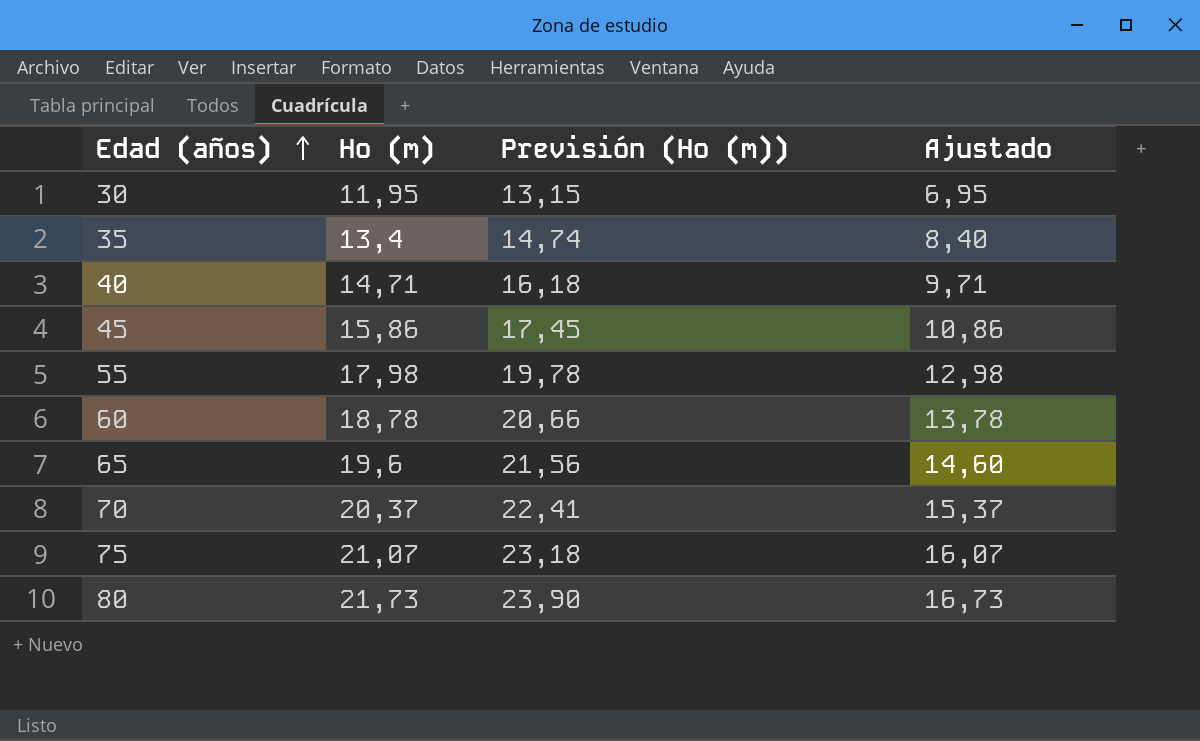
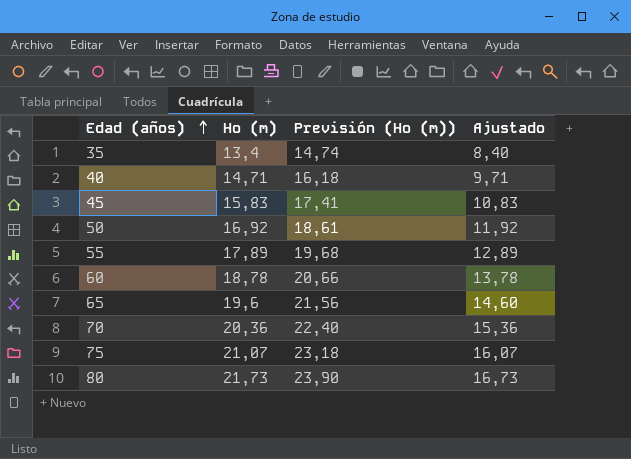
row 30: 11,95 | 13,15 | 6,95 -> none
45 | Ho (m): 15,86 -> 15,83
45 | Previsión (Ho (m)): 17,45 -> 17,41
45 | Ajustado: 10,86 -> 10,83
row 50: none -> 16,92 | 18,61 | 11,92
55 | Ho (m): 17,98 -> 17,89
55 | Previsión (Ho (m)): 19,78 -> 19,68
55 | Ajustado: 12,98 -> 12,89
70 | Ho (m): 20,37 -> 20,36
70 | Previsión (Ho (m)): 22,41 -> 22,40
70 | Ajustado: 15,37 -> 15,36

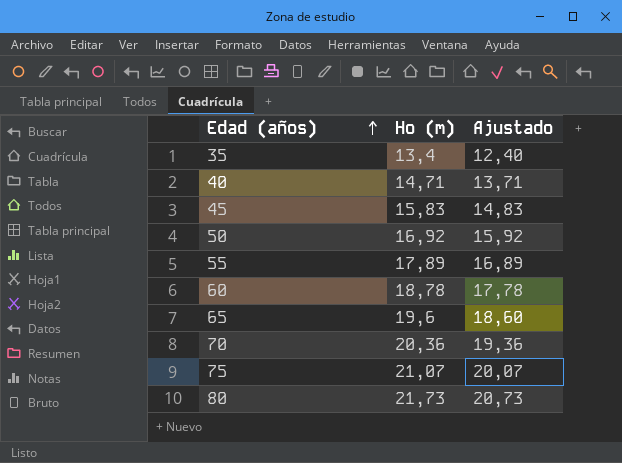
column Previsión (Ho (m)) | formula: [Ho (m)] * 1,1 -> none
column Ajustado | formula: [Ho (m)] - 5 -> [Ho (m)] - 1

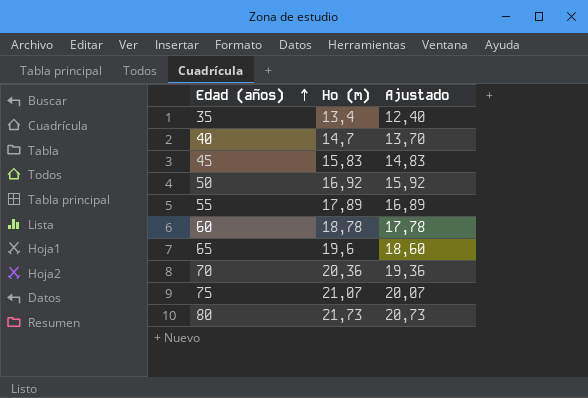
40 | Ho (m): 14,71 -> 14,7
40 | Ajustado: 13,71 -> 13,70

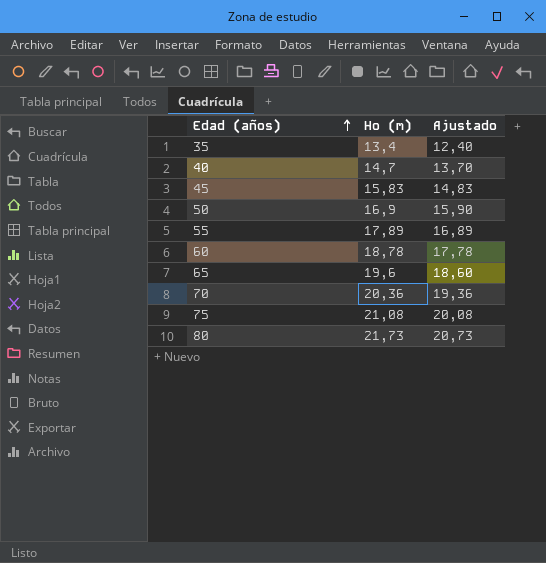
50 | Ho (m): 16,92 -> 16,9
50 | Ajustado: 15,92 -> 15,90
75 | Ho (m): 21,07 -> 21,08
75 | Ajustado: 20,07 -> 20,08

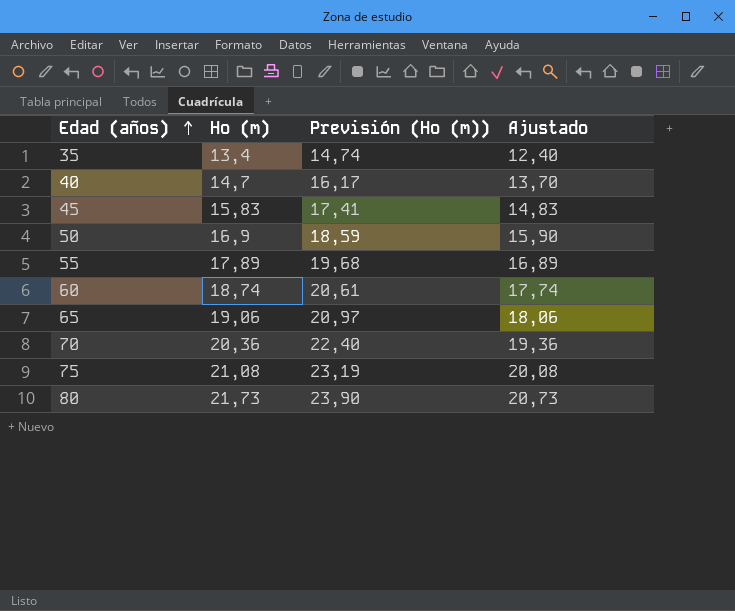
column Previsión (Ho (m)) | formula: none -> [Ho (m)] * 1,1
60 | Ho (m): 18,78 -> 18,74
60 | Ajustado: 17,78 -> 17,74
65 | Ho (m): 19,6 -> 19,06
65 | Ajustado: 18,60 -> 18,06

